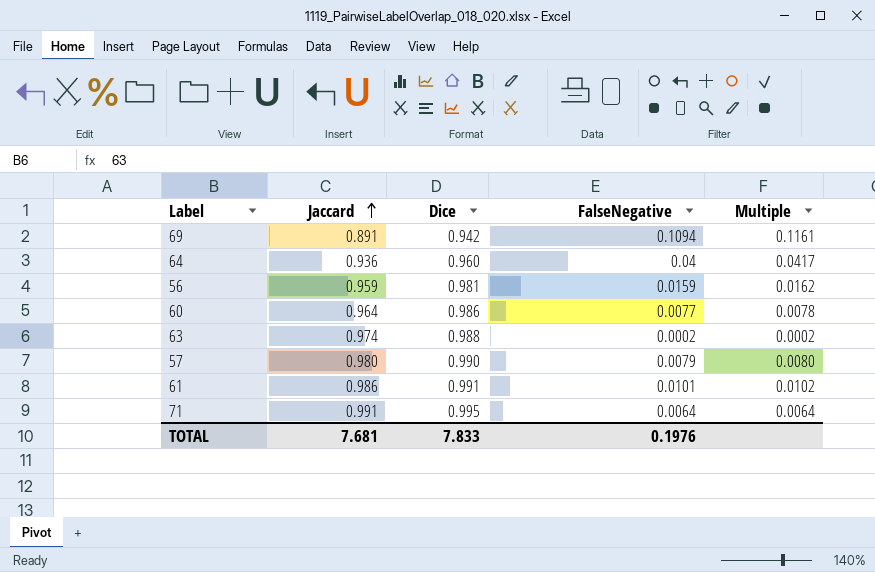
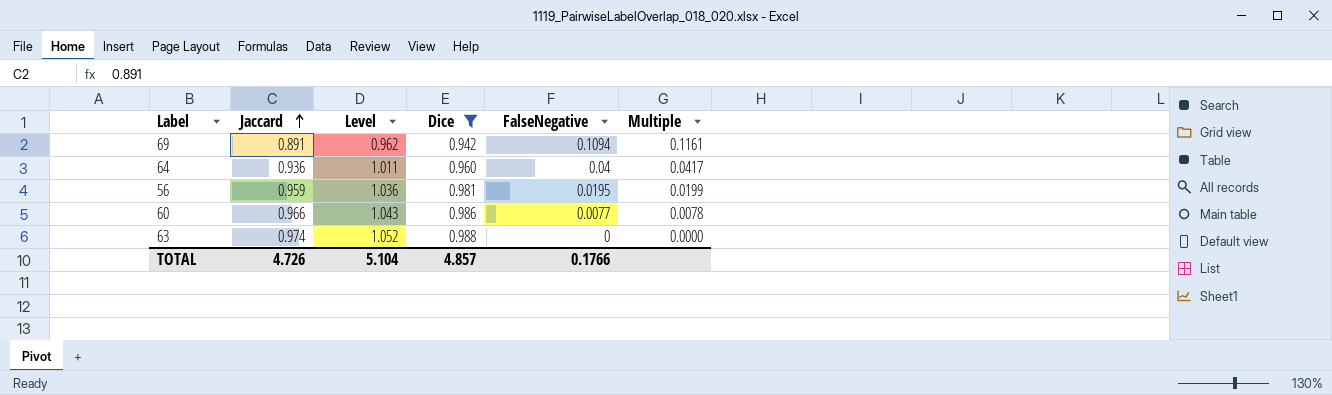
filter: none -> Dice <= 0.988
column Level | formula: none -> [Jaccard] * 1.08
56 | FalseNegative: 0.0159 -> 0.0195
56 | Multiple: 0.0162 -> 0.0199
60 | Jaccard: 0.964 -> 0.966
63 | FalseNegative: 0.0002 -> 0
63 | Multiple: 0.0002 -> 0.0000
TOTAL | Jaccard: 7.681 -> 4.726
TOTAL | Dice: 7.833 -> 4.857
TOTAL | FalseNegative: 0.1976 -> 0.1766

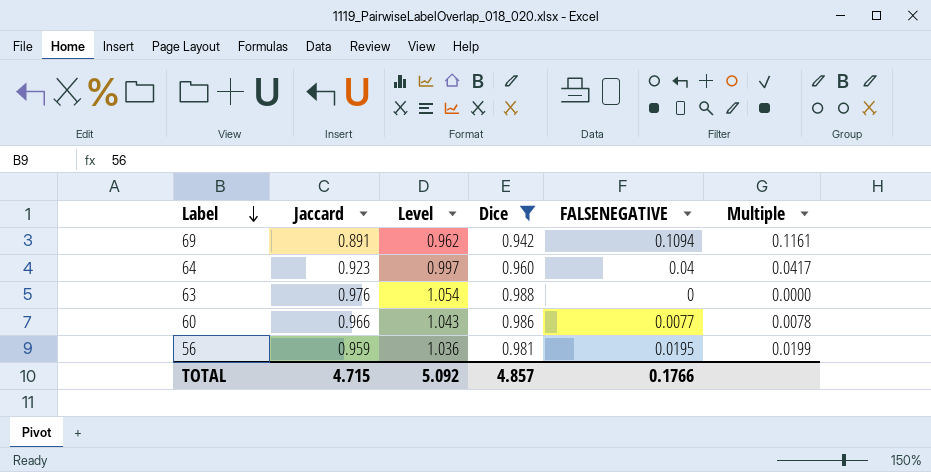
row order: Jaccard ascending -> Label descending
column name: FalseNegative -> FALSENEGATIVE
64 | Jaccard: 0.936 -> 0.923
64 | Level: 1.011 -> 0.997
63 | Jaccard: 0.974 -> 0.976
63 | Level: 1.052 -> 1.054
TOTAL | Jaccard: 4.726 -> 4.715
TOTAL | Level: 5.104 -> 5.092

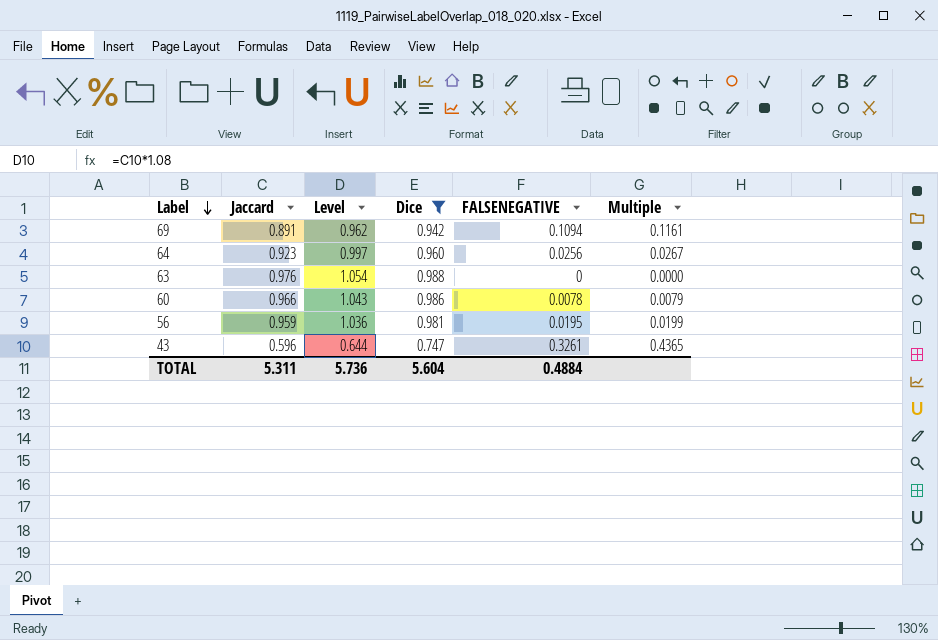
64 | FALSENEGATIVE: 0.04 -> 0.0256
64 | Multiple: 0.0417 -> 0.0267
60 | FALSENEGATIVE: 0.0077 -> 0.0078
60 | Multiple: 0.0078 -> 0.0079
row 43: none -> 0.596 | 0.644 | 0.747 | 0.3261 | 0.4365
TOTAL | Jaccard: 4.715 -> 5.311
TOTAL | Level: 5.092 -> 5.736
TOTAL | Dice: 4.857 -> 5.604
TOTAL | FALSENEGATIVE: 0.1766 -> 0.4884

